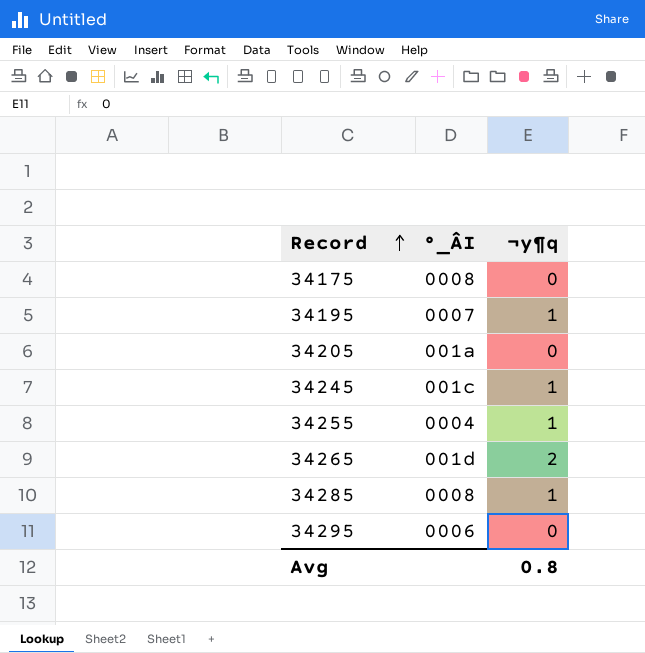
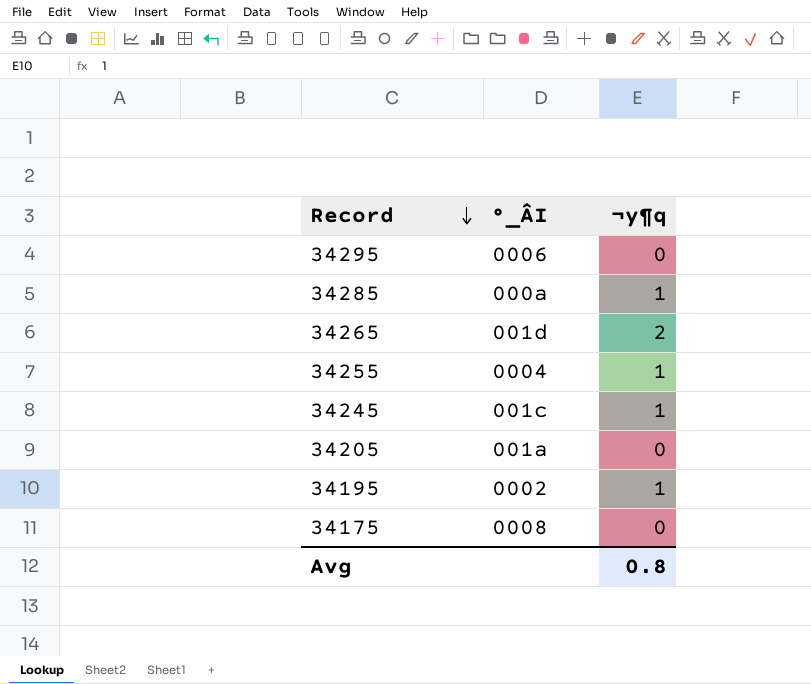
row order: Record ascending -> Record descending
34285 | °_ÂI: 0008 -> 000a
34195 | °_ÂI: 0007 -> 0002

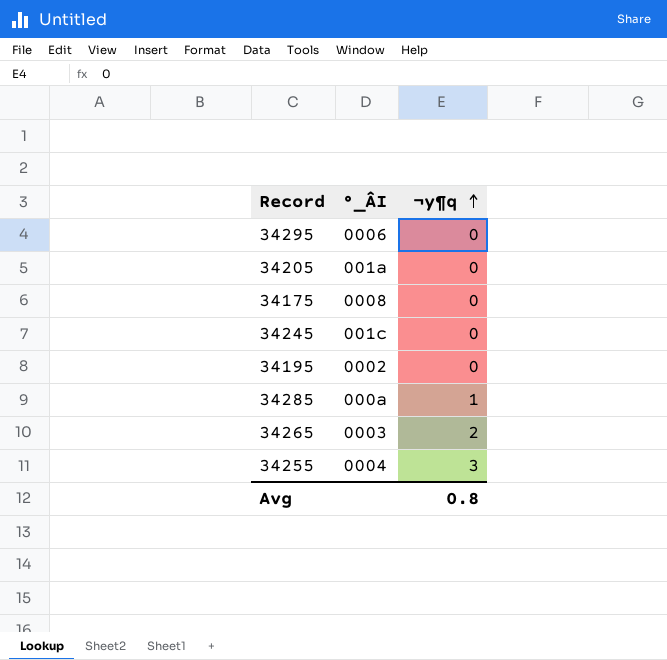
row order: Record descending -> ¬y¶q ascending
34245 | ¬y¶q: 1 -> 0
34195 | ¬y¶q: 1 -> 0
34265 | °_ÂI: 001d -> 0003
34255 | ¬y¶q: 1 -> 3

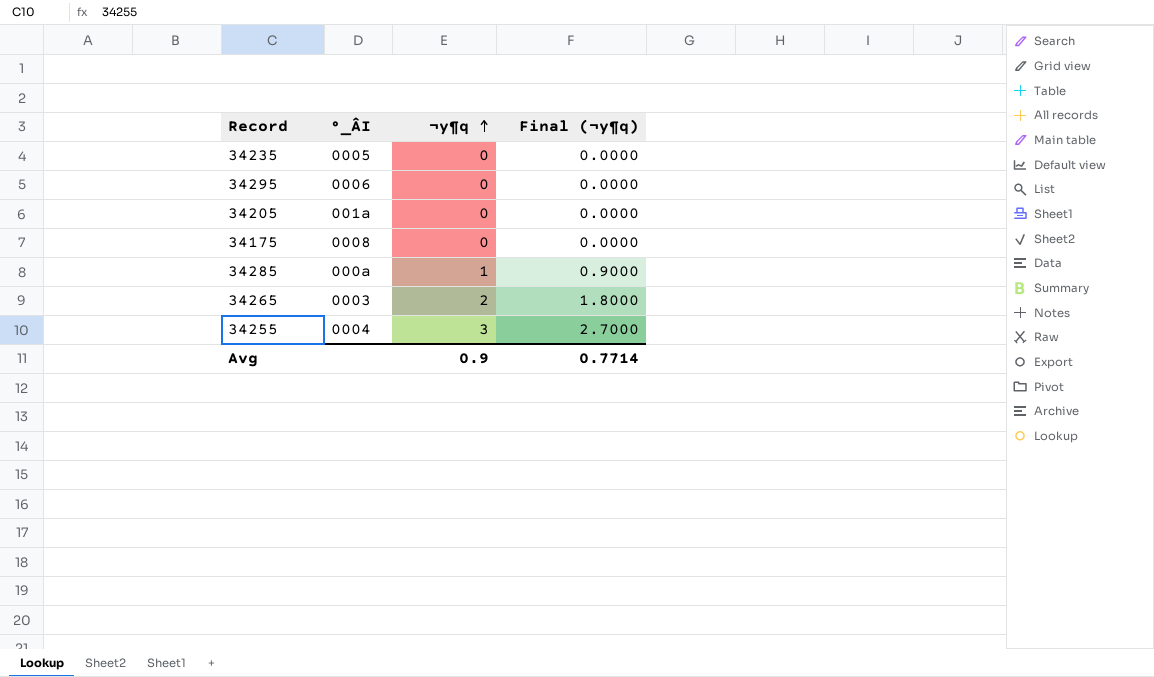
column Final (¬y¶q) | formula: none -> [¬y¶q] * 0.9
row 34245: 001c | 0 -> none
row 34195: 0002 | 0 -> none
row 34235: none -> 0005 | 0 | 0.0000
Avg | ¬y¶q: 0.8 -> 0.9

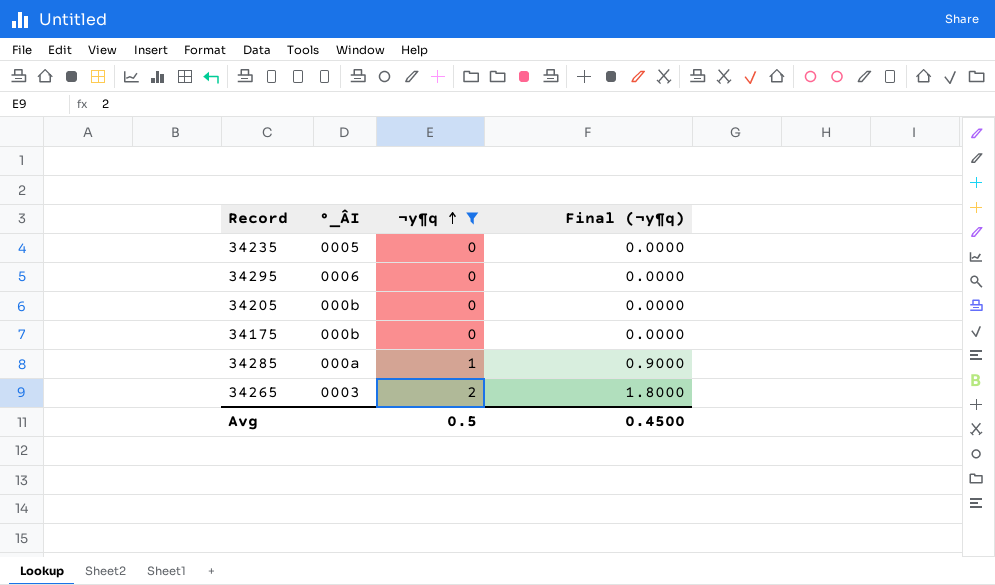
filter: none -> ¬y¶q != 3
34205 | °_ÂI: 001a -> 000b
34175 | °_ÂI: 0008 -> 000b
Avg | ¬y¶q: 0.9 -> 0.5
Avg | Final (¬y¶q): 0.7714 -> 0.4500

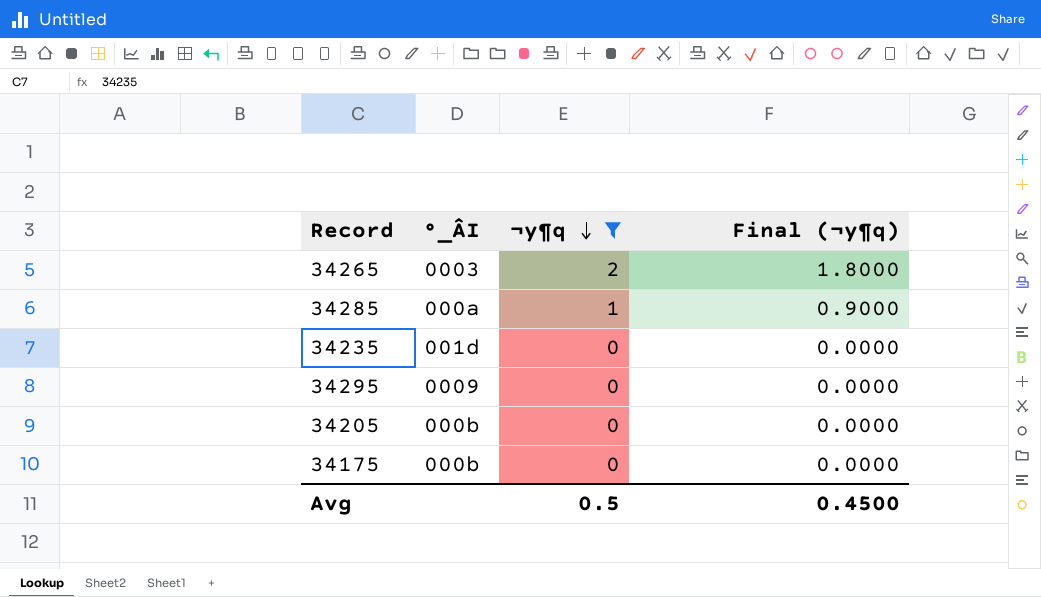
row order: ¬y¶q ascending -> ¬y¶q descending
34235 | °_ÂI: 0005 -> 001d
34295 | °_ÂI: 0006 -> 0009

